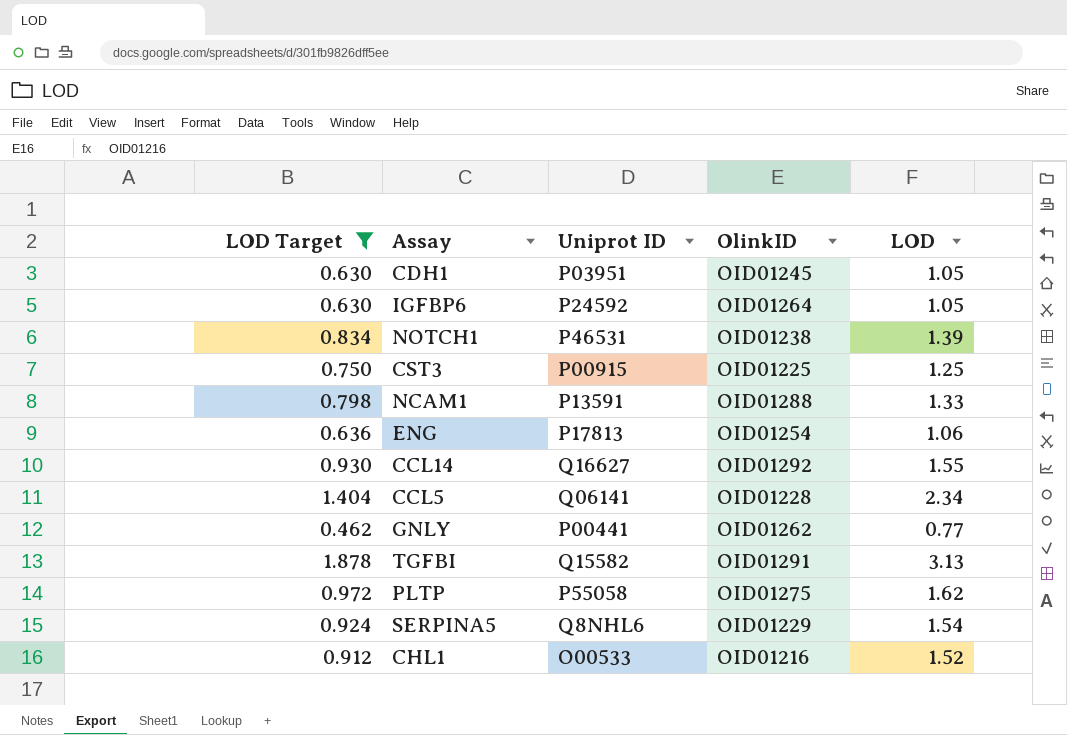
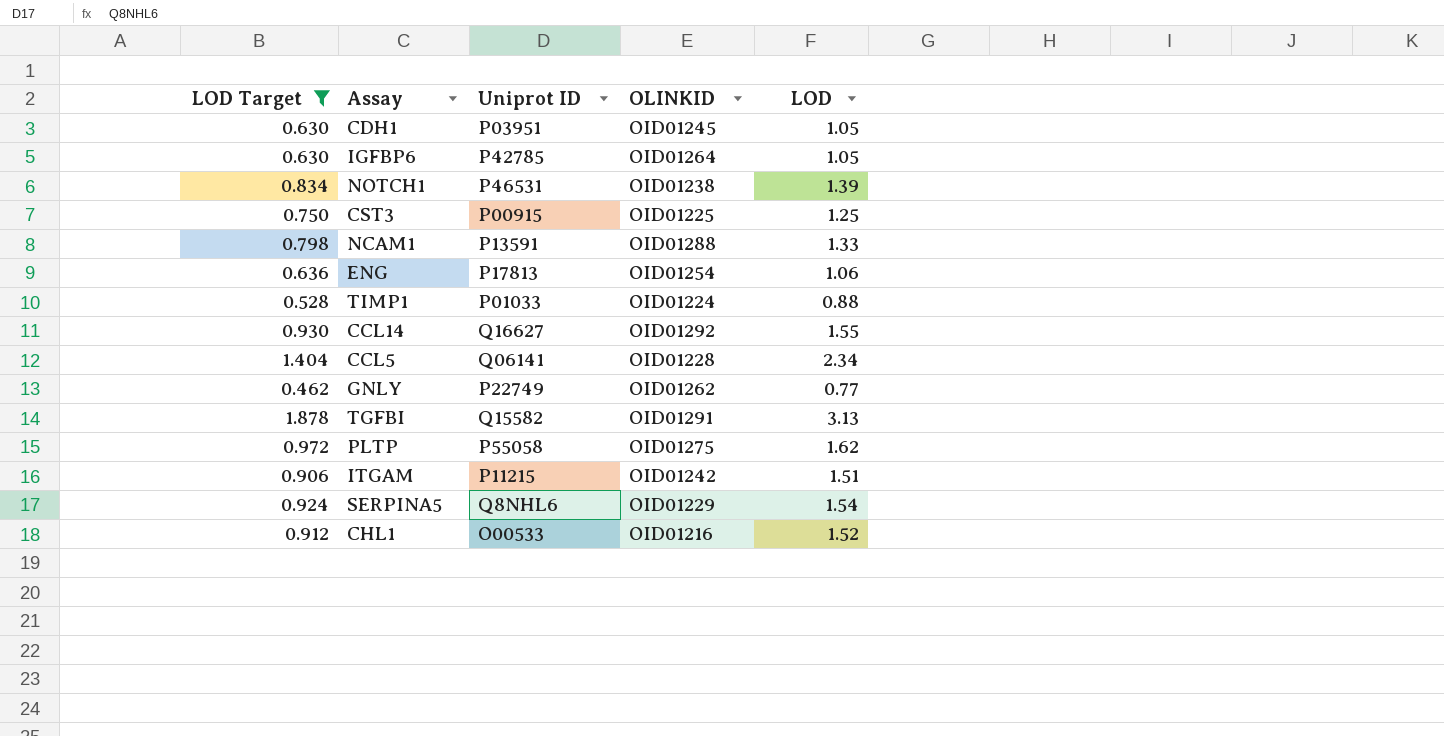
column name: OlinkID -> OLINKID
IGFBP6 | Uniprot ID: P24592 -> P42785
row TIMP1: none -> 0.528 | P01033 | OID01224 | 0.88
GNLY | Uniprot ID: P00441 -> P22749
row ITGAM: none -> 0.906 | P11215 | OID01242 | 1.51

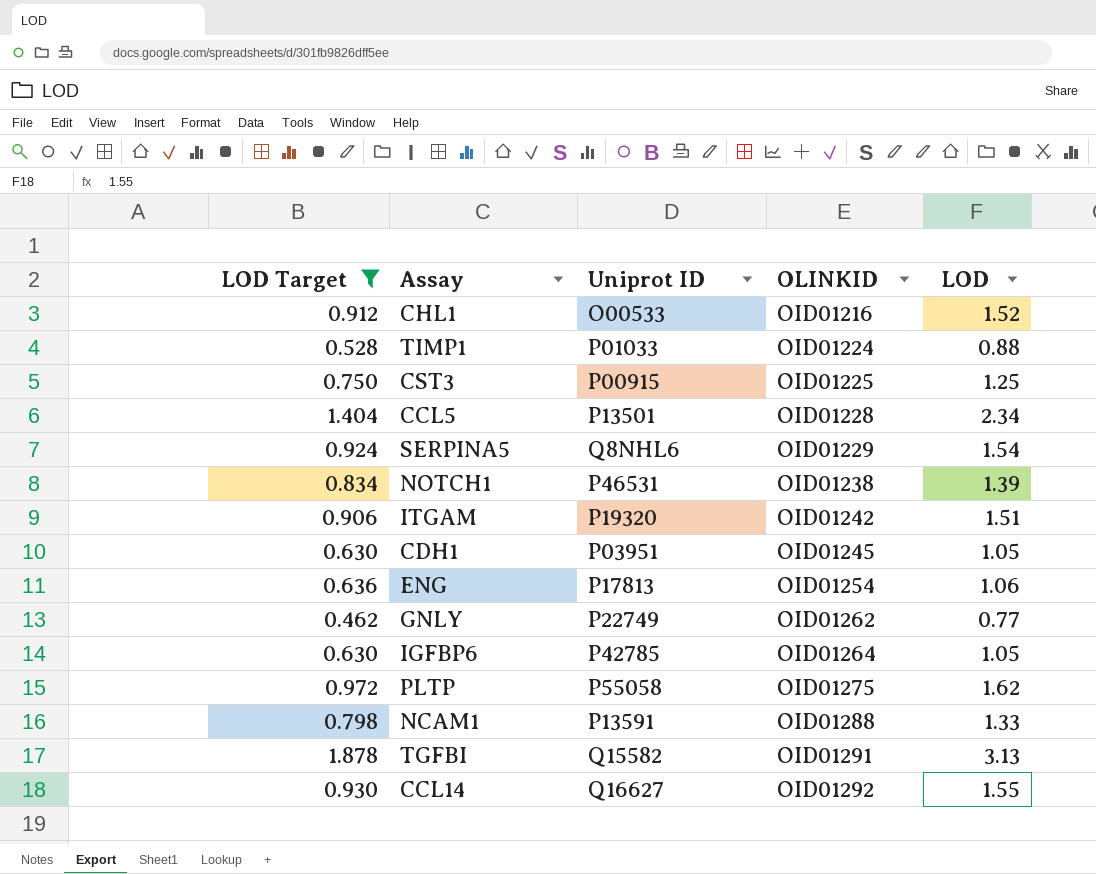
row order: none -> OLINKID ascending
CCL5 | Uniprot ID: Q06141 -> P13501
ITGAM | Uniprot ID: P11215 -> P19320

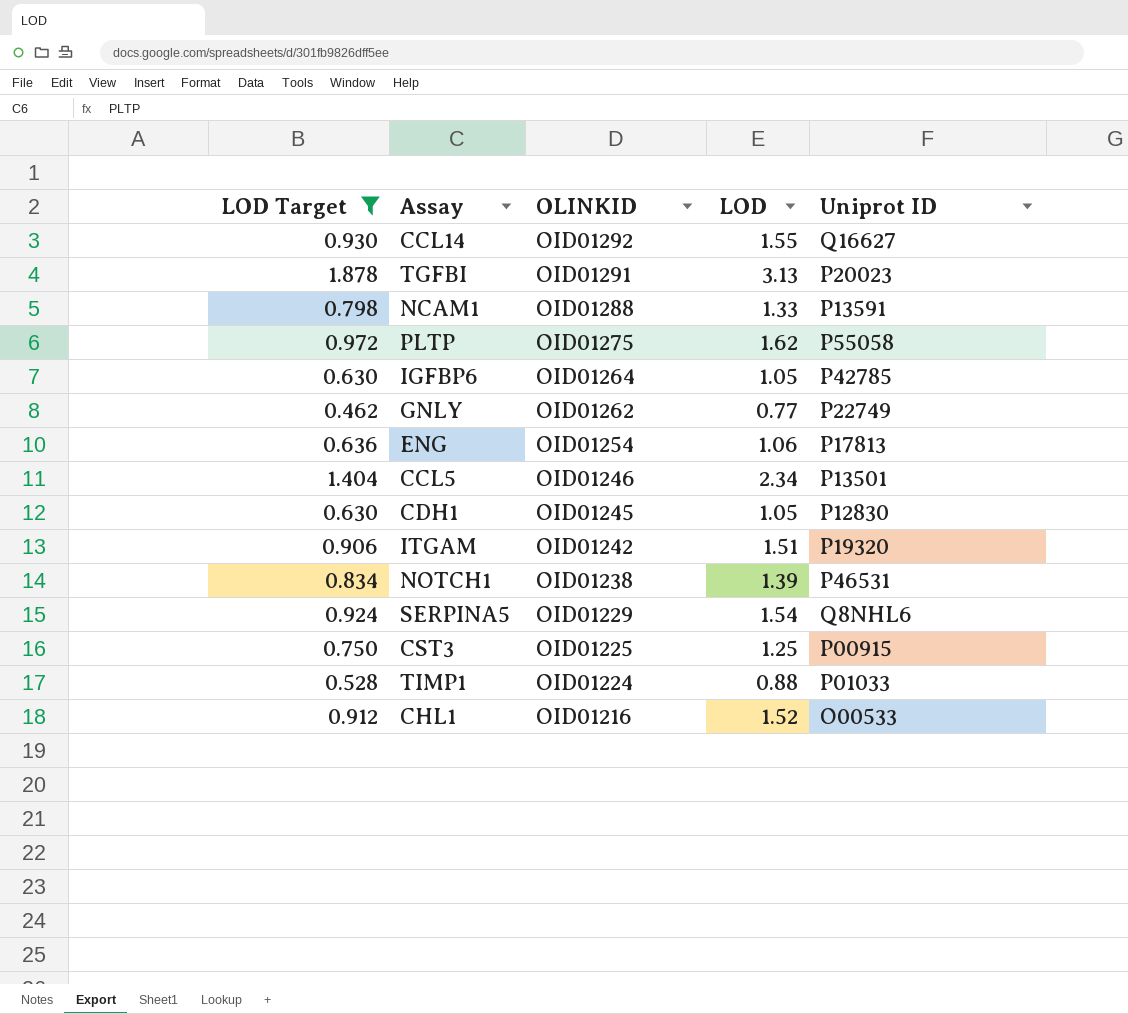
row order: OLINKID ascending -> OLINKID descending
column Uniprot ID | position: 3 -> 5
TGFBI | Uniprot ID: Q15582 -> P20023
CCL5 | OLINKID: OID01228 -> OID01246
CDH1 | Uniprot ID: P03951 -> P12830

